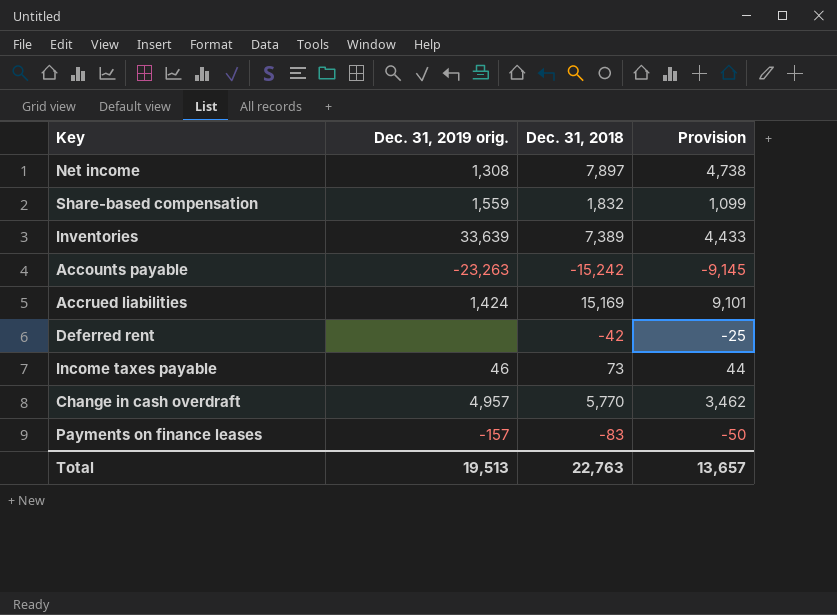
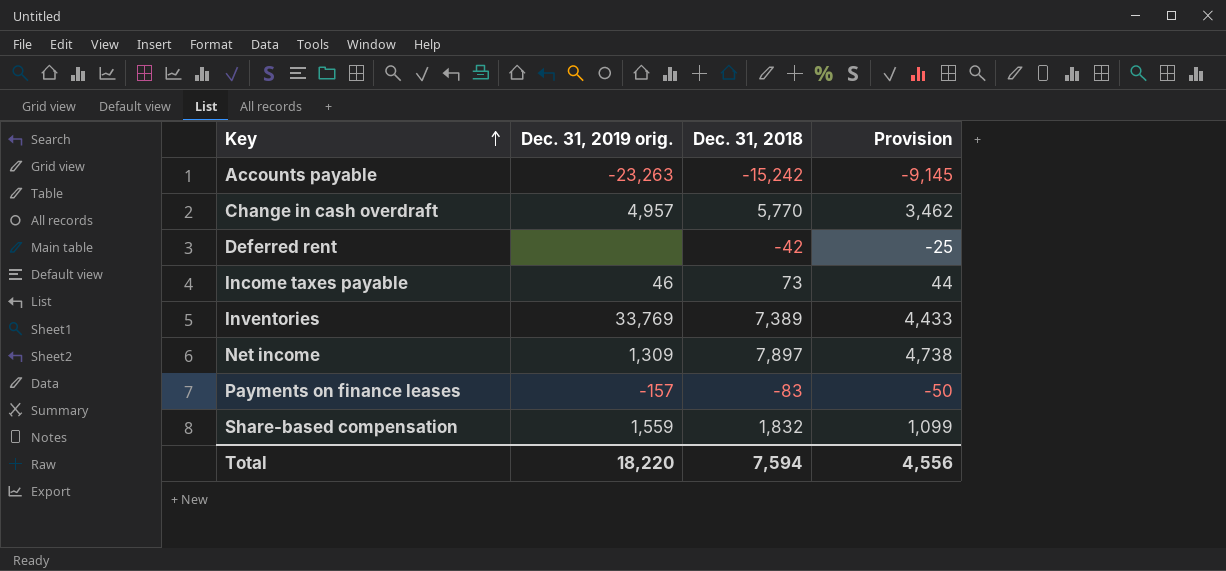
row order: none -> Key ascending
row Accrued liabilities: 1,424 | 15,169 | 9,101 -> none
Inventories | Dec. 31, 2019 orig.: 33,639 -> 33,769
Net income | Dec. 31, 2019 orig.: 1,308 -> 1,309
Total | Dec. 31, 2019 orig.: 19,513 -> 18,220
Total | Dec. 31, 2018: 22,763 -> 7,594
Total | Provision: 13,657 -> 4,556

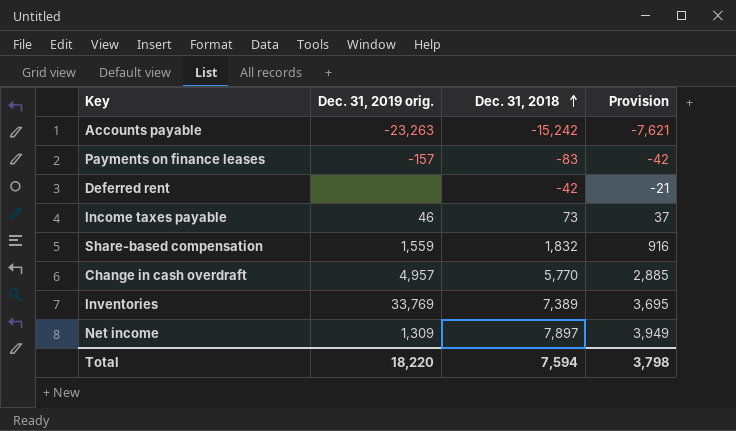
row order: Key ascending -> Dec. 31, 2018 ascending
column Provision | formula: [Dec. 31, 2018] * 0.6 -> [Dec. 31, 2018] * 0.5
Total | Provision: 4,556 -> 3,798

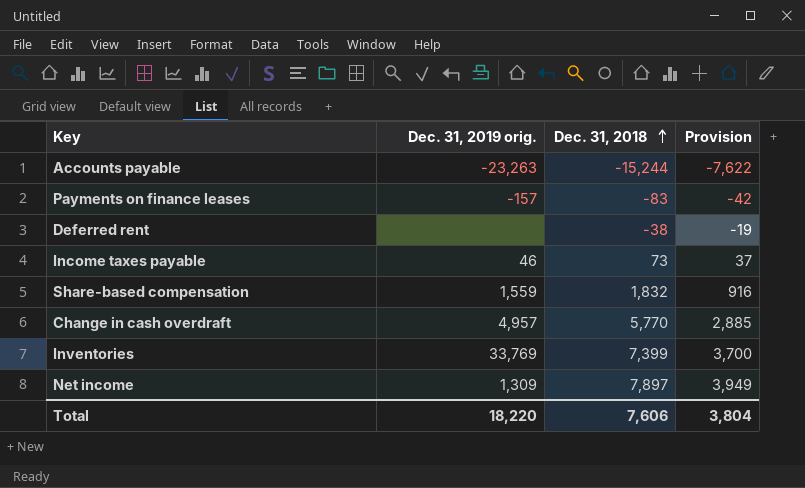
Accounts payable | Dec. 31, 2018: -15,242 -> -15,244
Accounts payable | Provision: -7,621 -> -7,622
Deferred rent | Dec. 31, 2018: -42 -> -38
Deferred rent | Provision: -21 -> -19
Inventories | Dec. 31, 2018: 7,389 -> 7,399
Inventories | Provision: 3,695 -> 3,700
Total | Dec. 31, 2018: 7,594 -> 7,606
Total | Provision: 3,798 -> 3,804

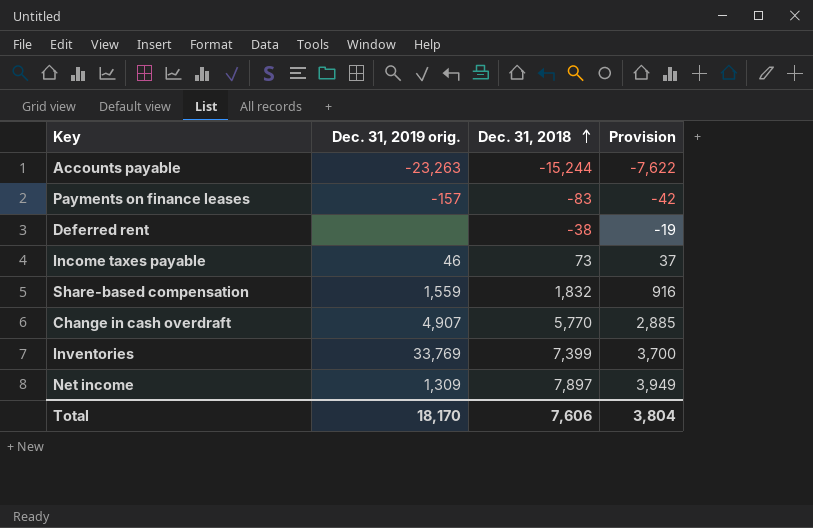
Change in cash overdraft | Dec. 31, 2019 orig.: 4,957 -> 4,907
Total | Dec. 31, 2019 orig.: 18,220 -> 18,170

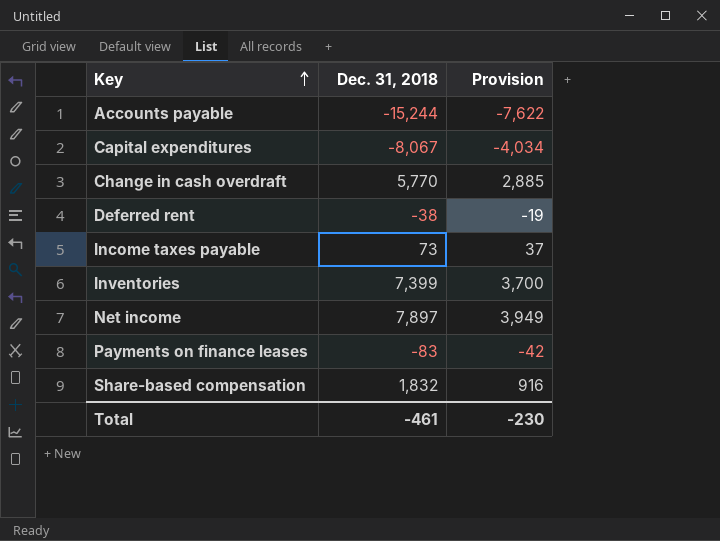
row order: Dec. 31, 2018 ascending -> Key ascending
column Dec. 31, 2019 orig. | position: 2 -> none
row Capital expenditures: none -> -8,067 | -4,034
Total | Dec. 31, 2018: 7,606 -> -461
Total | Provision: 3,804 -> -230

